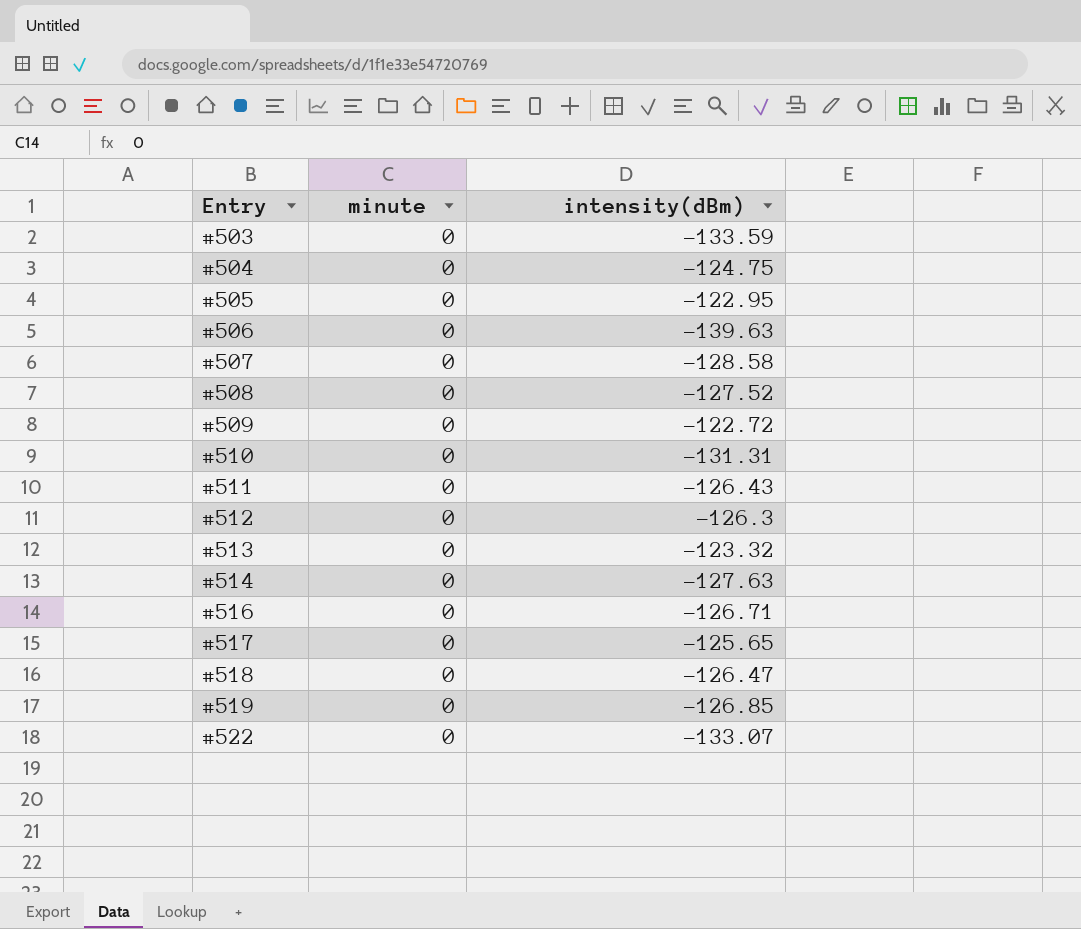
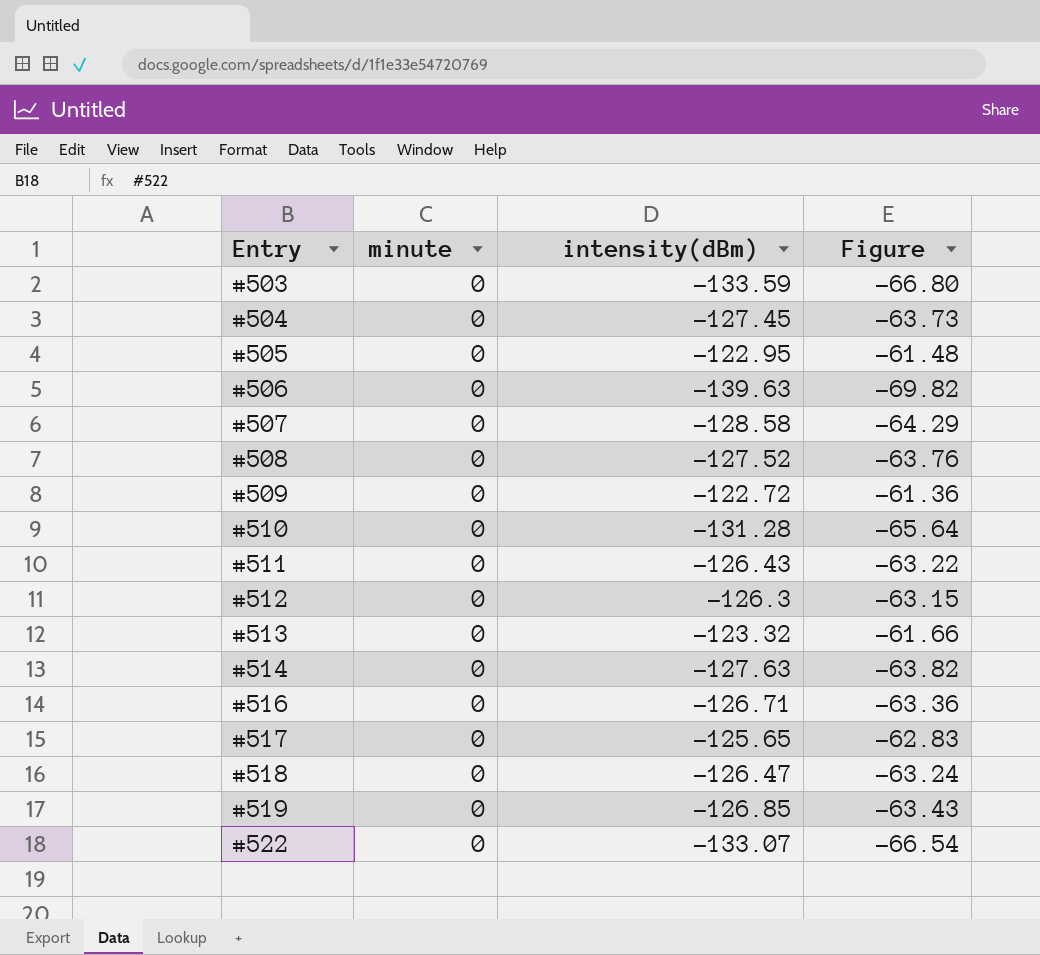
column Figure | formula: none -> [intensity(dBm)] * 0.5
#504 | intensity(dBm): -124.75 -> -127.45
#510 | intensity(dBm): -131.31 -> -131.28

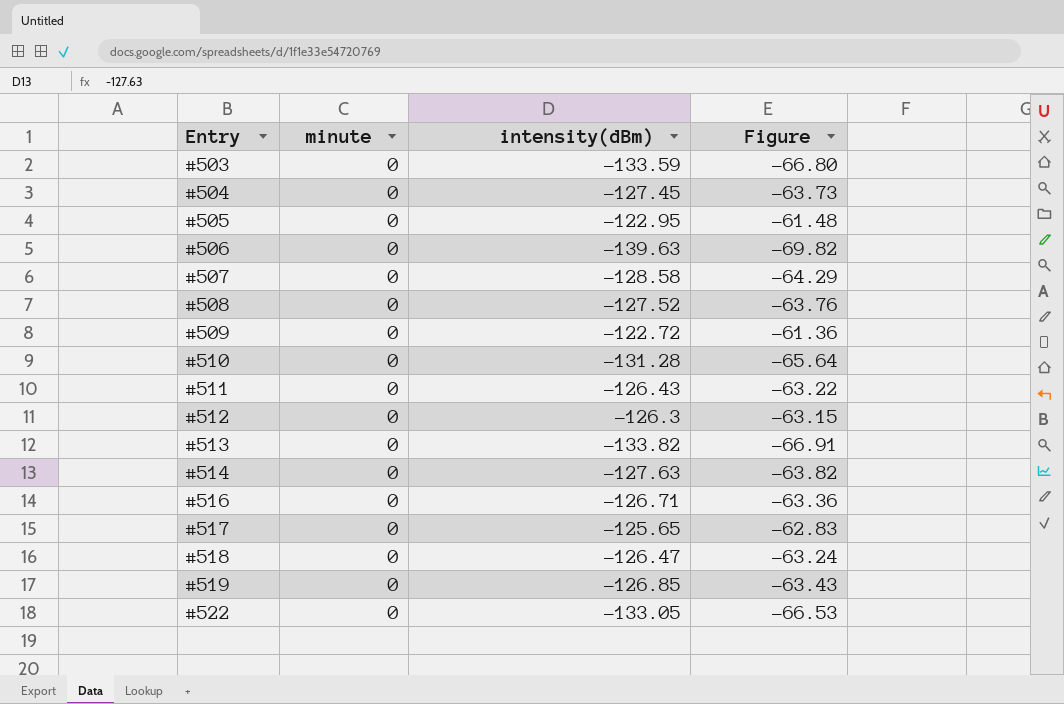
#513 | intensity(dBm): -123.32 -> -133.82
#513 | Figure: -61.66 -> -66.91
#522 | intensity(dBm): -133.07 -> -133.05
#522 | Figure: -66.54 -> -66.53

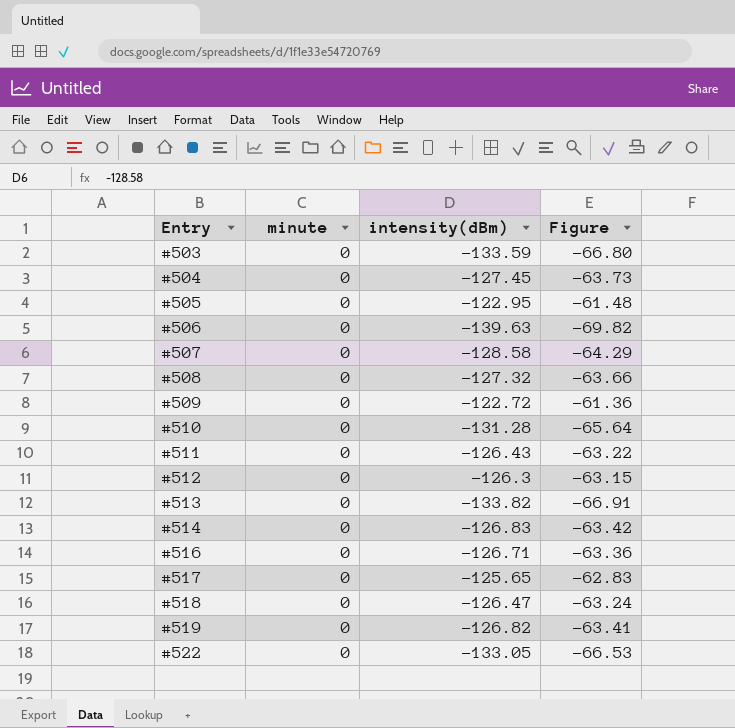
#508 | intensity(dBm): -127.52 -> -127.32
#508 | Figure: -63.76 -> -63.66
#514 | intensity(dBm): -127.63 -> -126.83
#514 | Figure: -63.82 -> -63.42
#519 | intensity(dBm): -126.85 -> -126.82
#519 | Figure: -63.43 -> -63.41

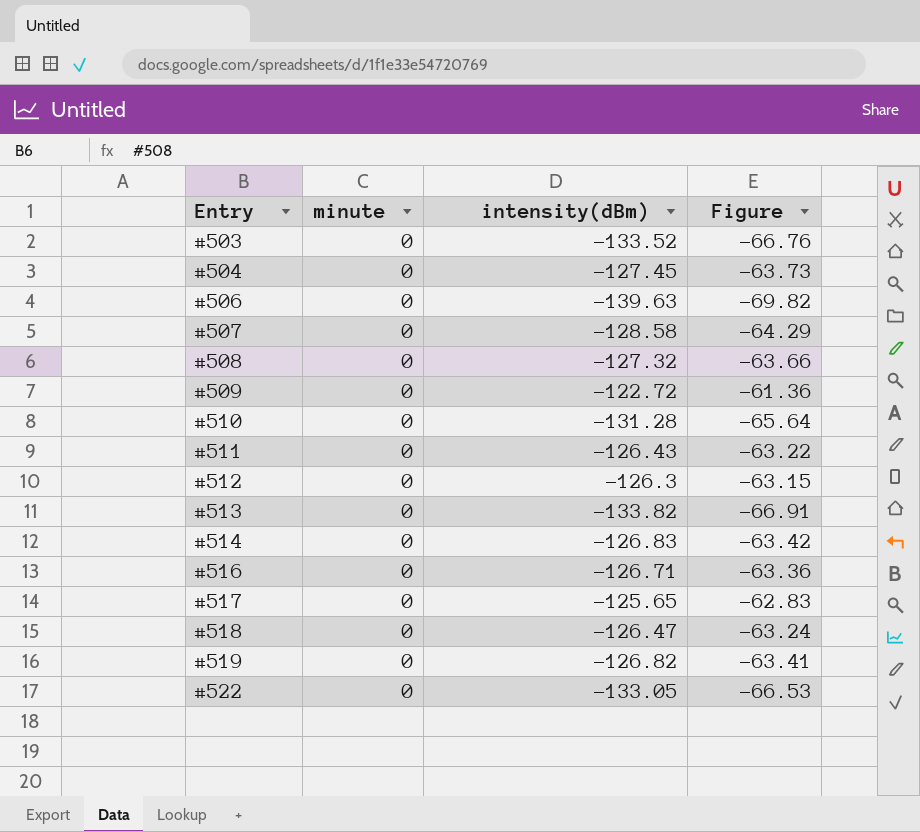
row #505: 0 | -122.95 | -61.48 -> none
#503 | intensity(dBm): -133.59 -> -133.52
#503 | Figure: -66.80 -> -66.76

